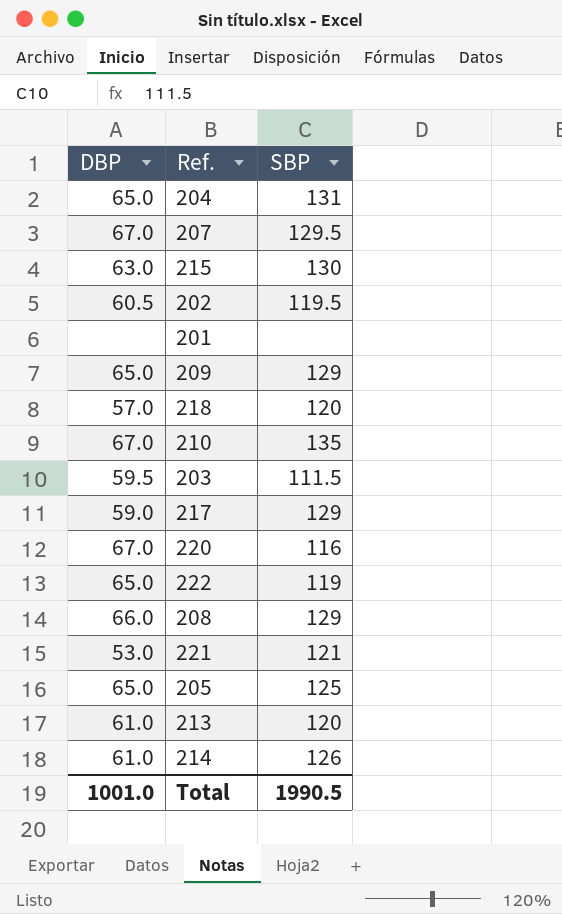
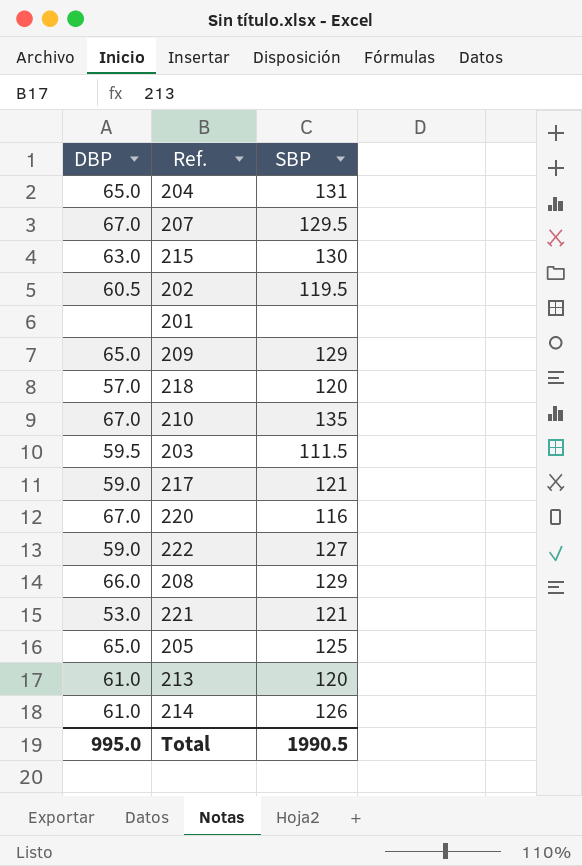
217 | SBP: 129 -> 121
222 | DBP: 65.0 -> 59.0
222 | SBP: 119 -> 127
Total | DBP: 1001.0 -> 995.0

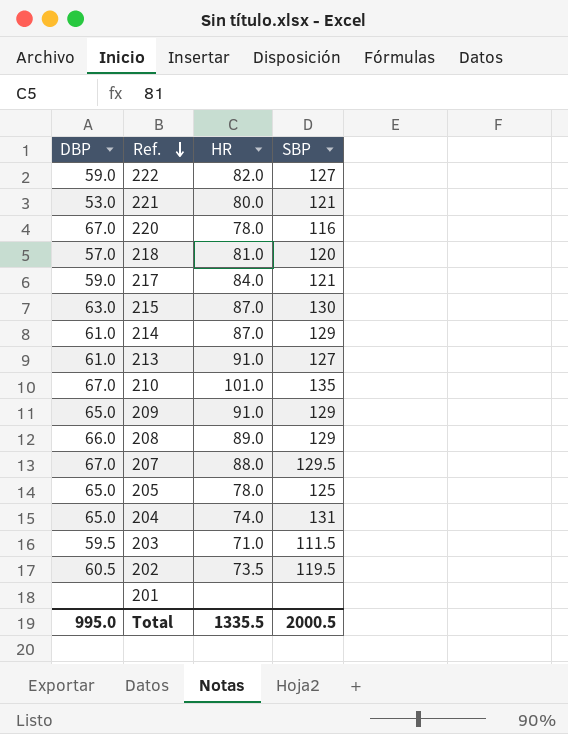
row order: none -> Ref. descending
column HR | position: none -> 3
214 | SBP: 126 -> 129
213 | SBP: 120 -> 127
Total | SBP: 1990.5 -> 2000.5

